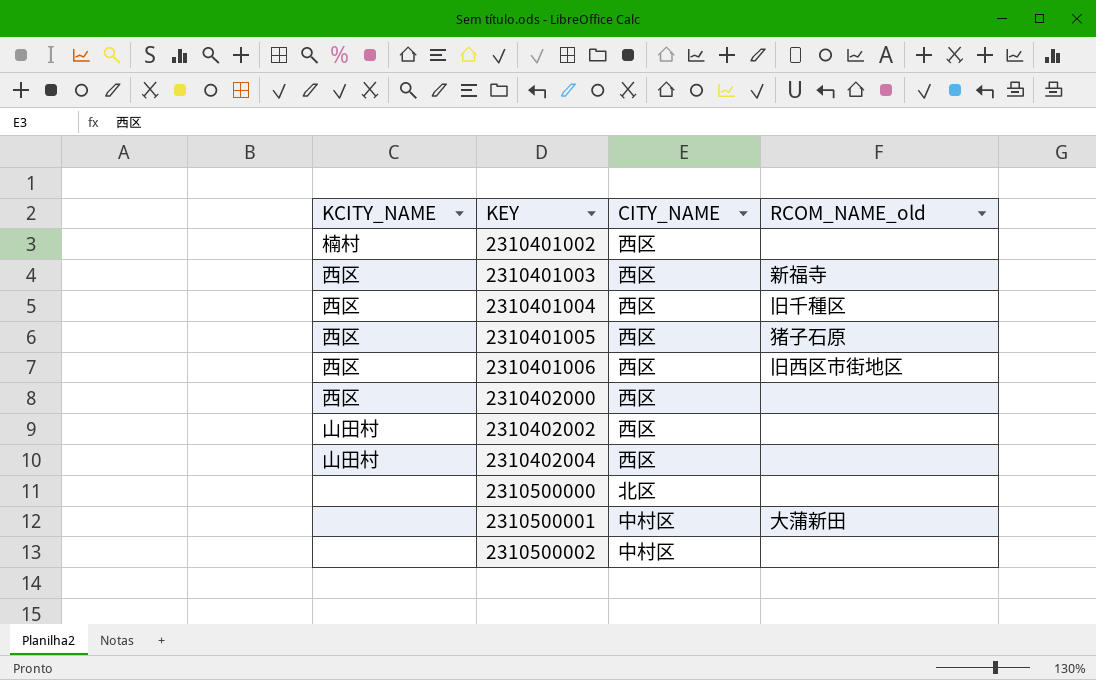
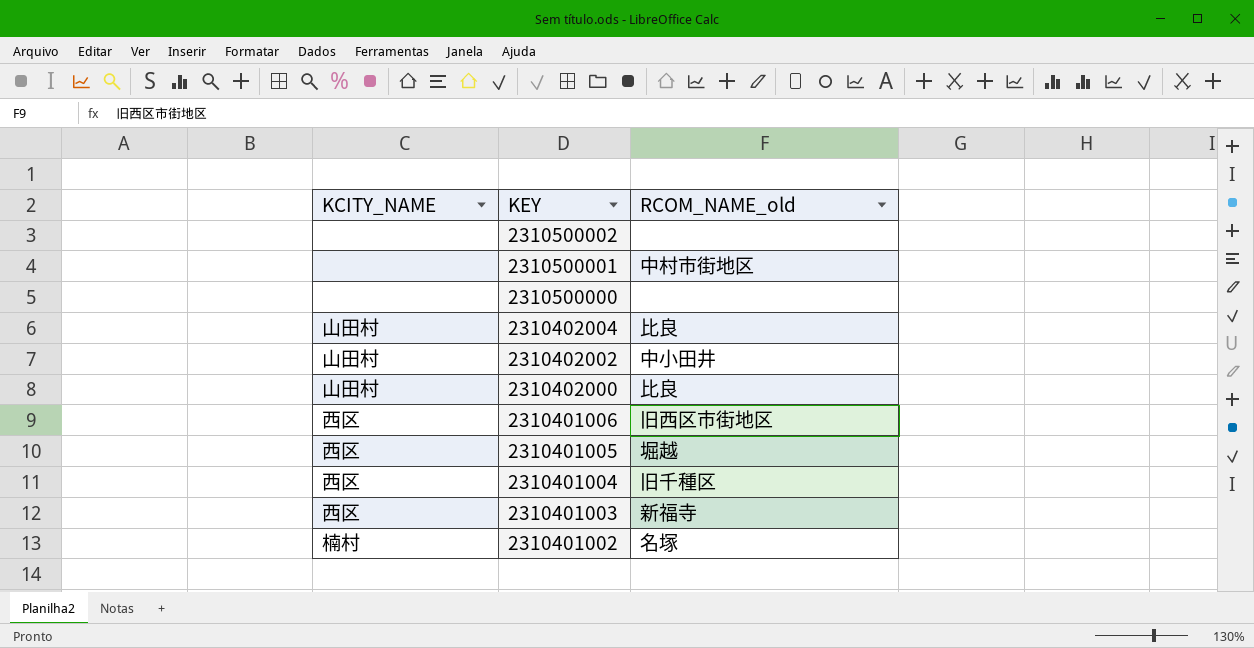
row order: KEY ascending -> KEY descending
column CITY_NAME | position: 3 -> none
2310500001 | RCOM_NAME_old: 大蒲新田 -> 中村市街地区
2310402004 | RCOM_NAME_old: none -> 比良
2310402002 | RCOM_NAME_old: none -> 中小田井
2310402000 | KCITY_NAME: 西区 -> 山田村
2310402000 | RCOM_NAME_old: none -> 比良
2310401005 | RCOM_NAME_old: 猪子石原 -> 堀越
2310401002 | RCOM_NAME_old: none -> 名塚

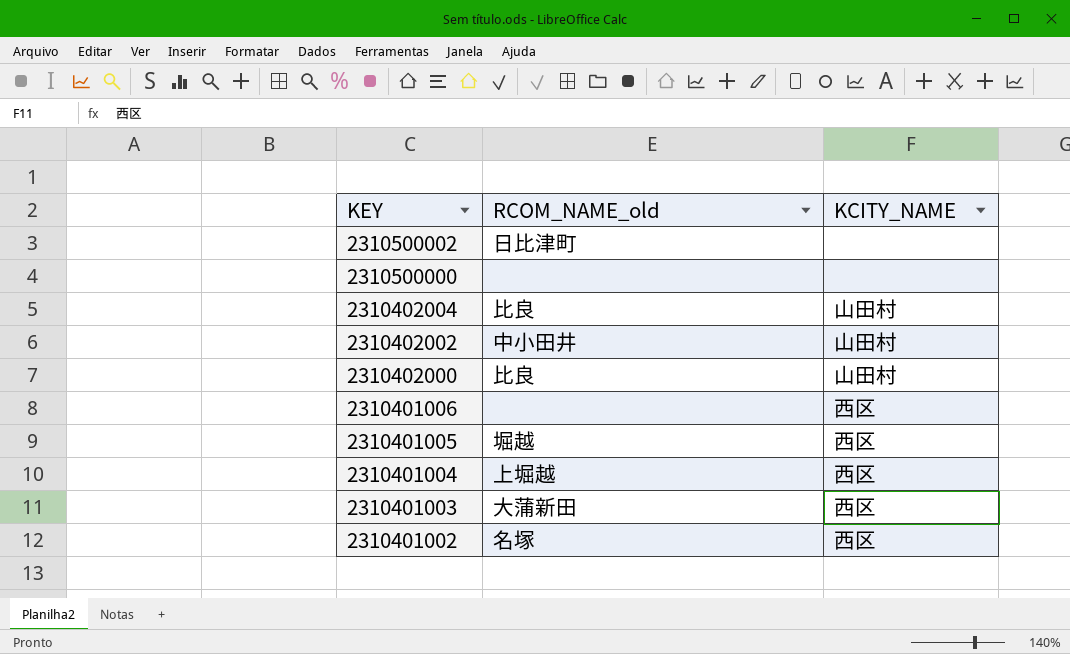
column KCITY_NAME | position: 1 -> 3
row 2310500001: none | 中村市街地区 -> none
2310500002 | RCOM_NAME_old: none -> 日比津町
2310401006 | RCOM_NAME_old: 旧西区市街地区 -> none
2310401004 | RCOM_NAME_old: 旧千種区 -> 上堀越
2310401003 | RCOM_NAME_old: 新福寺 -> 大蒲新田
2310401002 | KCITY_NAME: 楠村 -> 西区

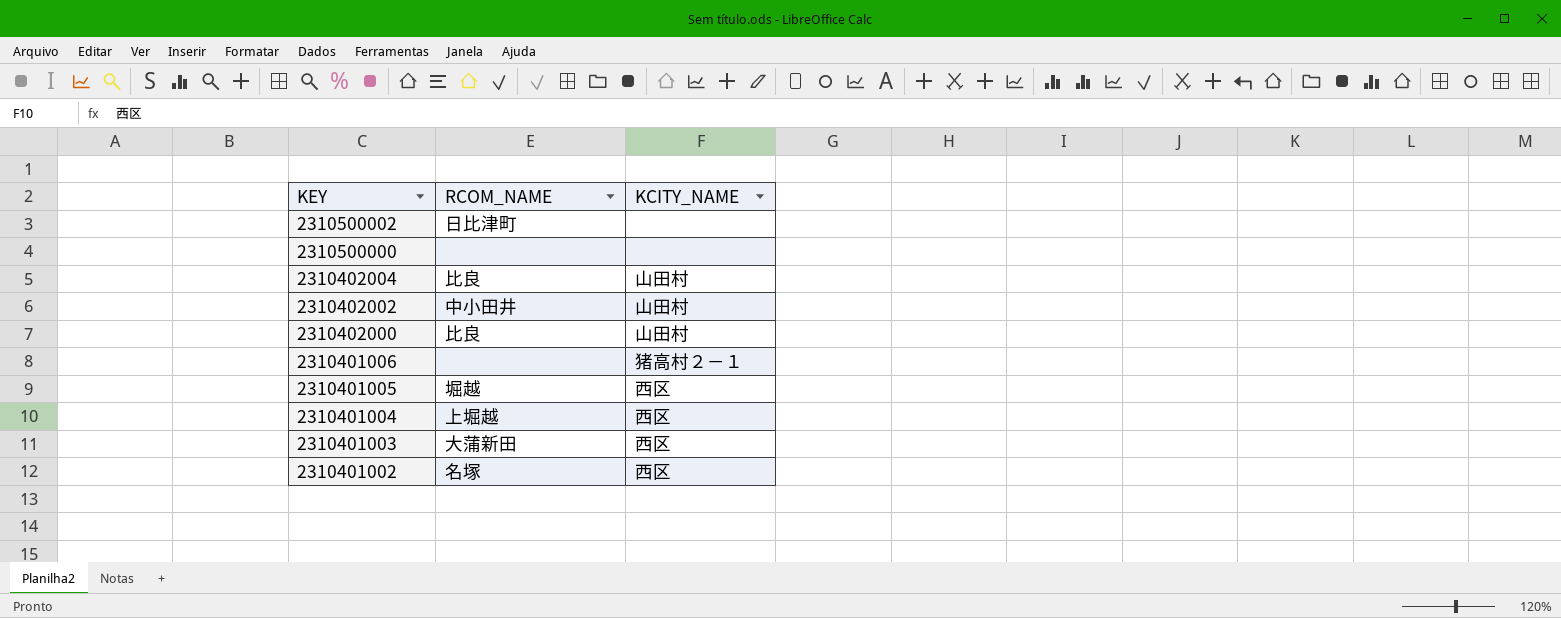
column name: RCOM_NAME_old -> RCOM_NAME
2310401006 | KCITY_NAME: 西区 -> 猪高村２－１

